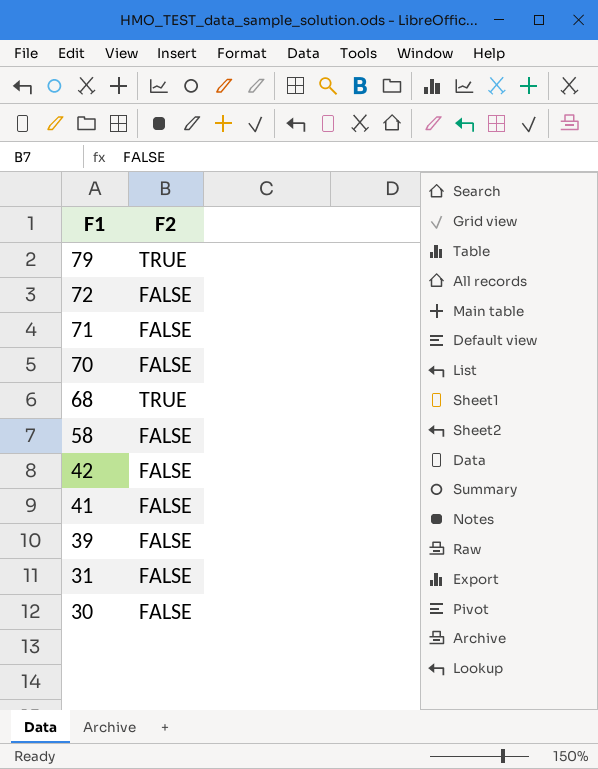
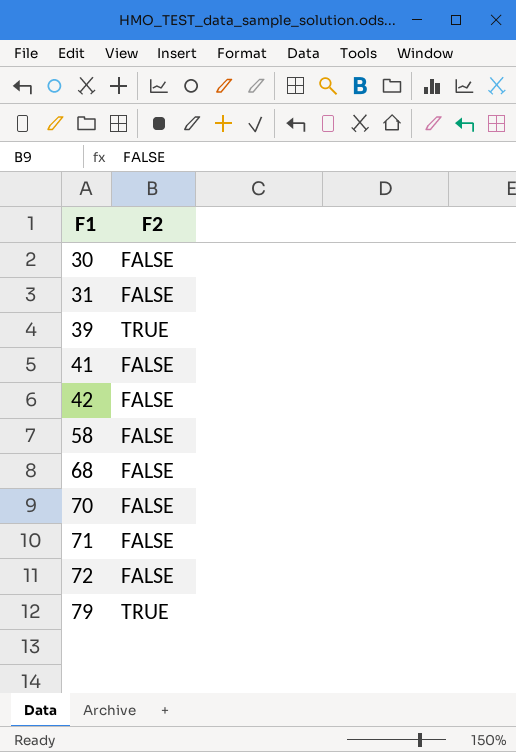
row order: F1 descending -> F1 ascending
39 | F2: FALSE -> TRUE
68 | F2: TRUE -> FALSE

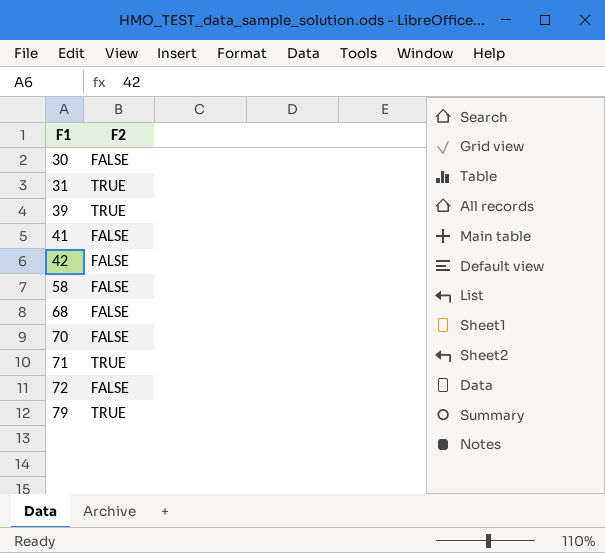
31 | F2: FALSE -> TRUE
71 | F2: FALSE -> TRUE

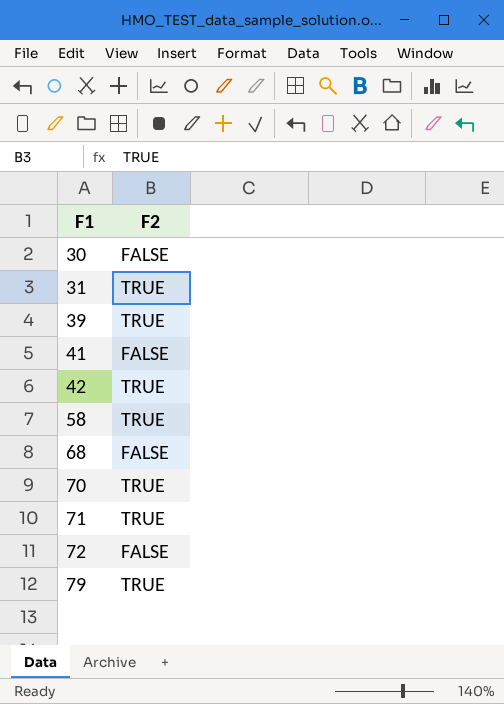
42 | F2: FALSE -> TRUE
58 | F2: FALSE -> TRUE
70 | F2: FALSE -> TRUE

